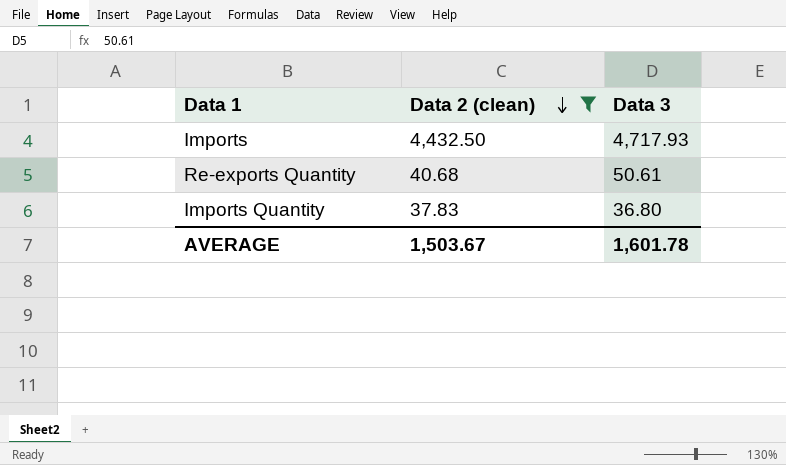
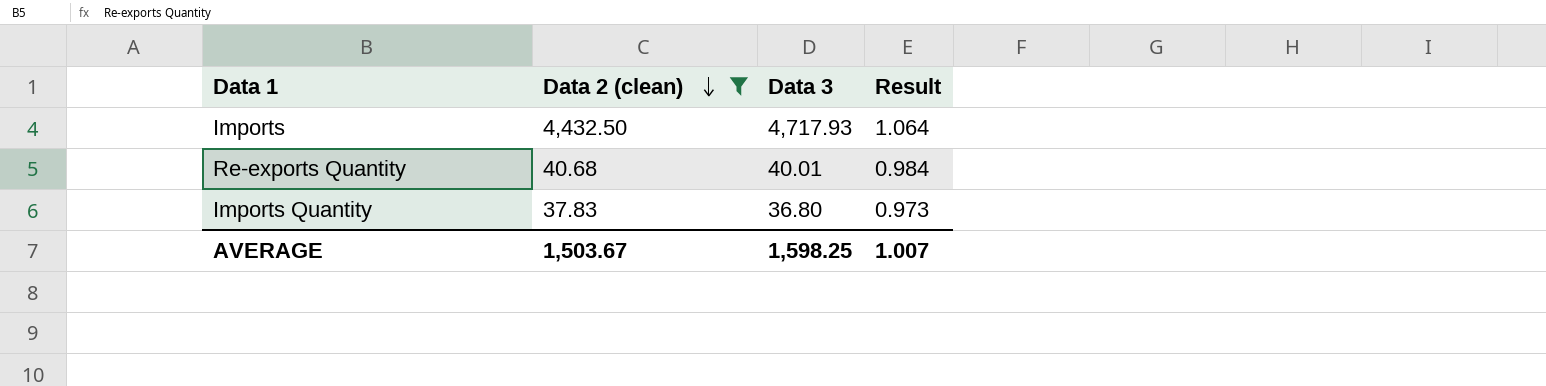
column Result | formula: none -> [Data 3] / [Data 2 (clean)]
Re-exports Quantity | Data 3: 50.61 -> 40.01
AVERAGE | Data 3: 1,601.78 -> 1,598.25

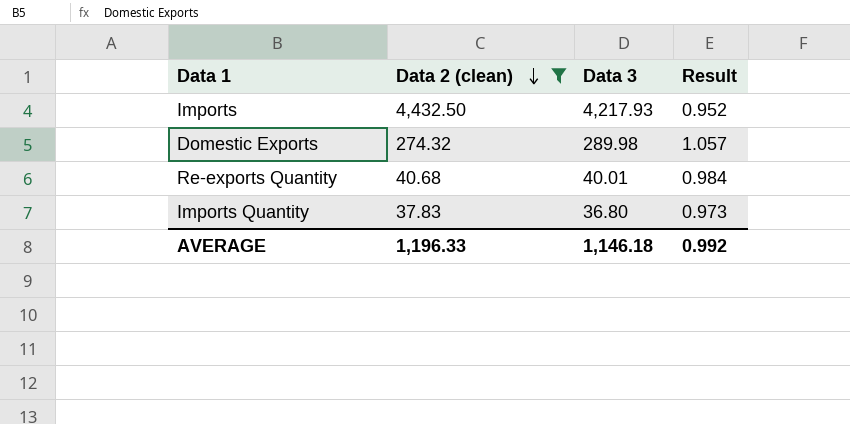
Imports | Data 3: 4,717.93 -> 4,217.93
Imports | Result: 1.064 -> 0.952
row Domestic Exports: none -> 274.32 | 289.98 | 1.057
AVERAGE | Data 2 (clean): 1,503.67 -> 1,196.33
AVERAGE | Data 3: 1,598.25 -> 1,146.18
AVERAGE | Result: 1.007 -> 0.992

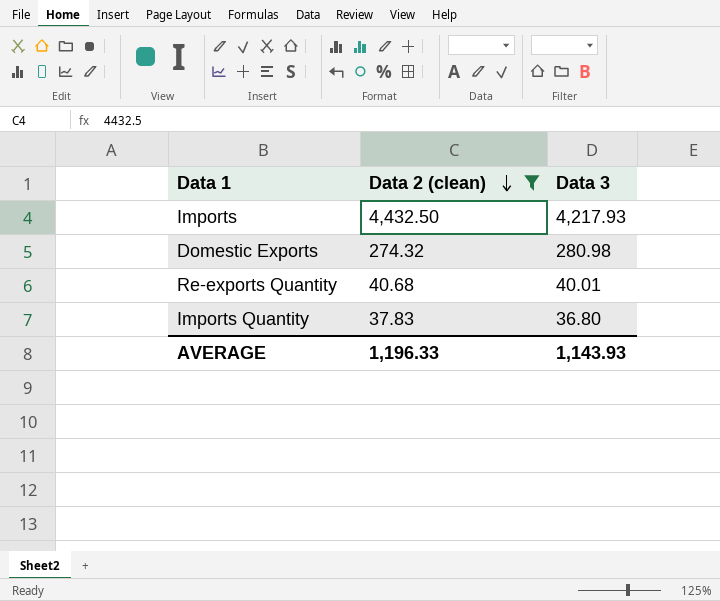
column Result | formula: [Data 3] / [Data 2 (clean)] -> none
Domestic Exports | Data 3: 289.98 -> 280.98
AVERAGE | Data 3: 1,146.18 -> 1,143.93

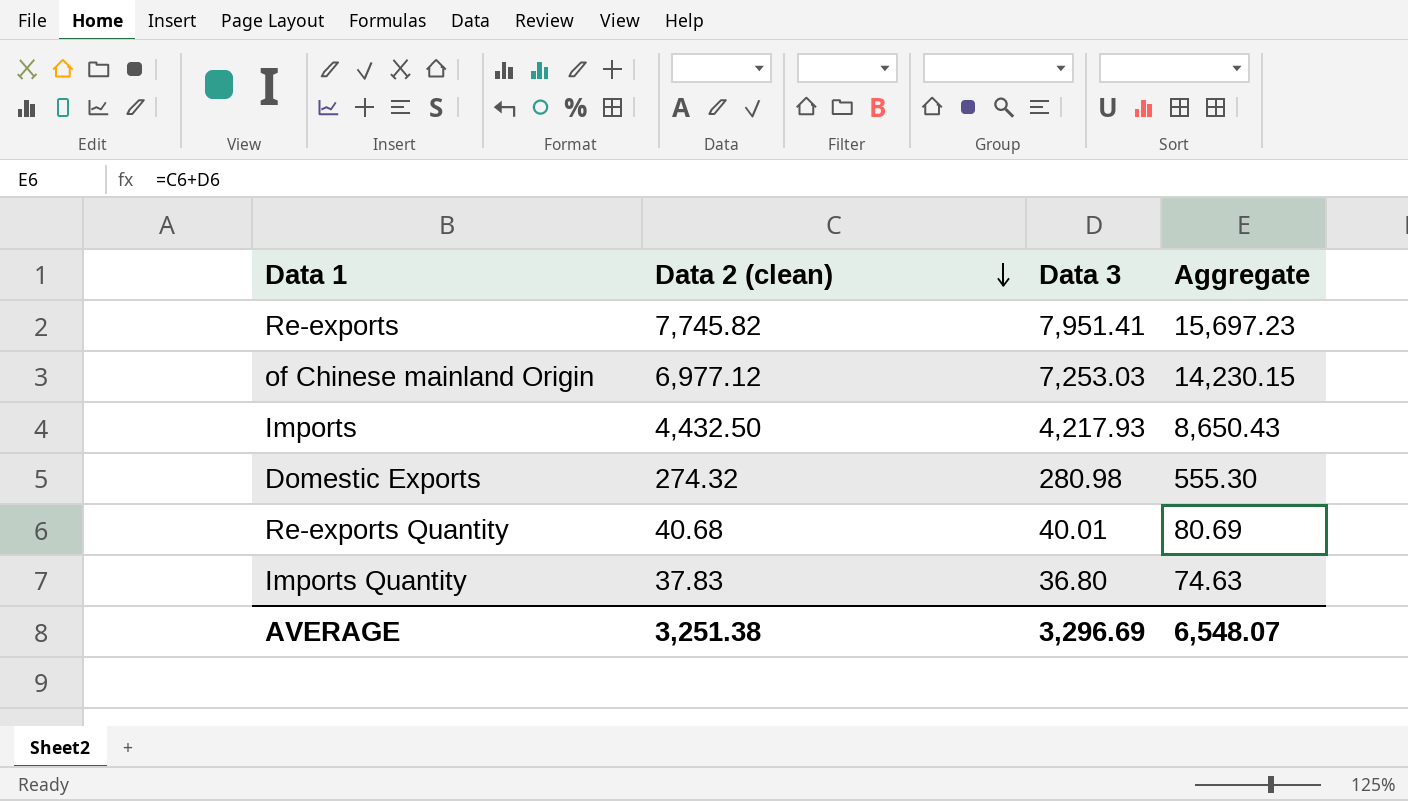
filter: Data 2 (clean) <= 4,432.50 -> none
column Aggregate | formula: none -> [Data 2 (clean)] + [Data 3]
AVERAGE | Data 2 (clean): 1,196.33 -> 3,251.38
AVERAGE | Data 3: 1,143.93 -> 3,296.69

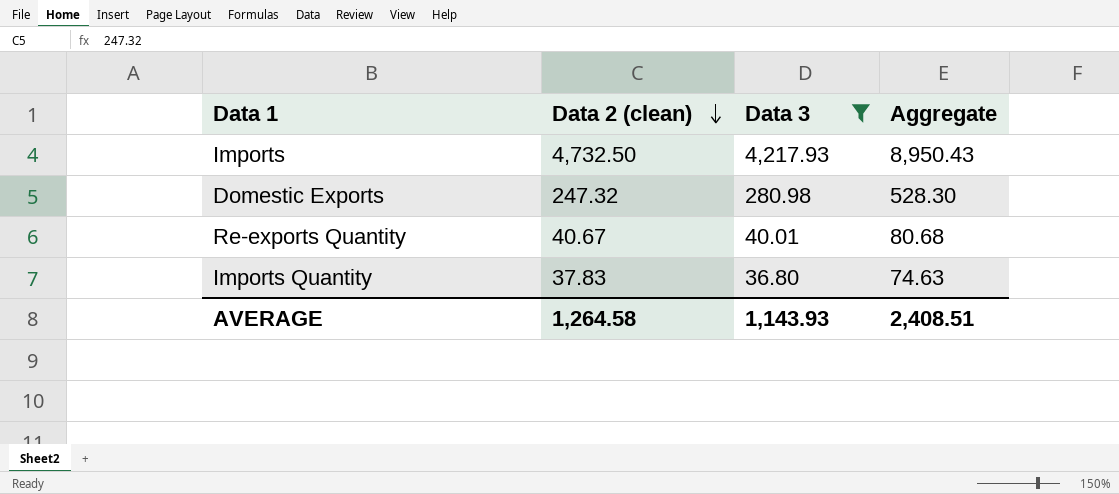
filter: none -> Data 3 <= 4,217.93
Imports | Data 2 (clean): 4,432.50 -> 4,732.50
Imports | Aggregate: 8,650.43 -> 8,950.43
Domestic Exports | Data 2 (clean): 274.32 -> 247.32
Domestic Exports | Aggregate: 555.30 -> 528.30
Re-exports Quantity | Data 2 (clean): 40.68 -> 40.67
Re-exports Quantity | Aggregate: 80.69 -> 80.68
AVERAGE | Data 2 (clean): 3,251.38 -> 1,264.58
AVERAGE | Data 3: 3,296.69 -> 1,143.93
AVERAGE | Aggregate: 6,548.07 -> 2,408.51

